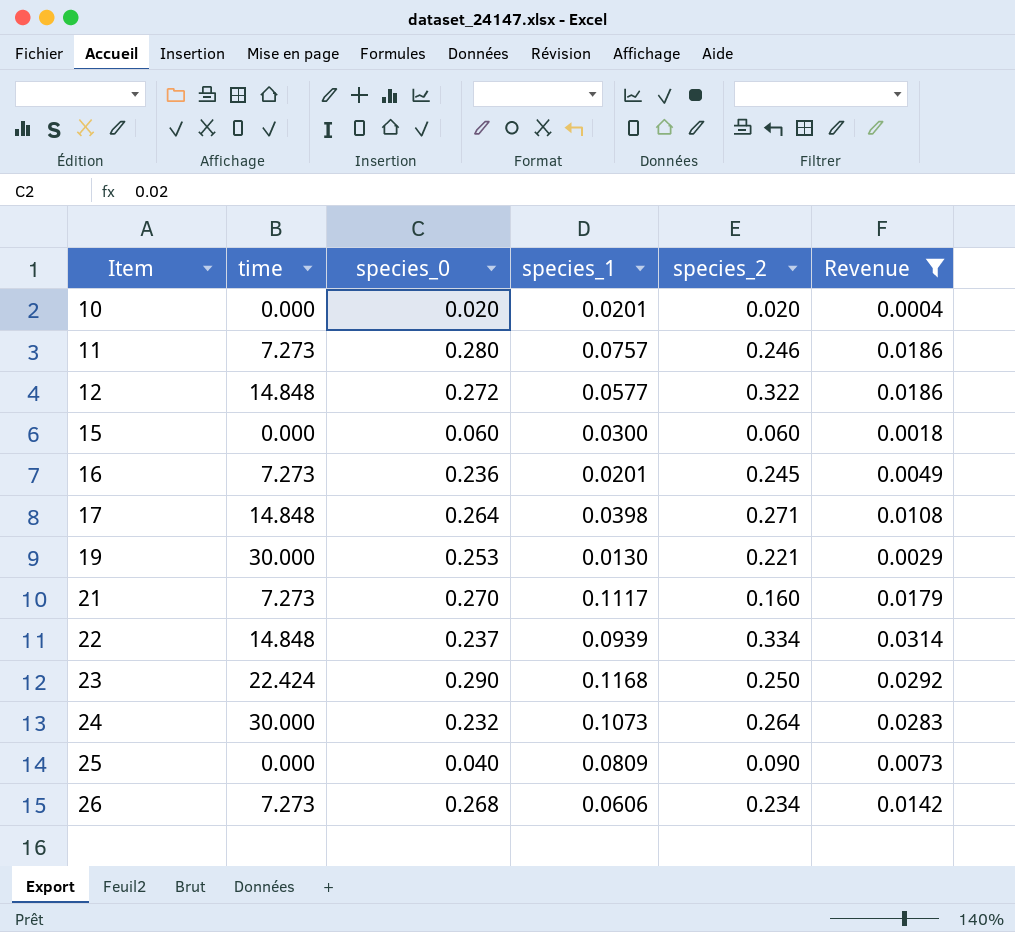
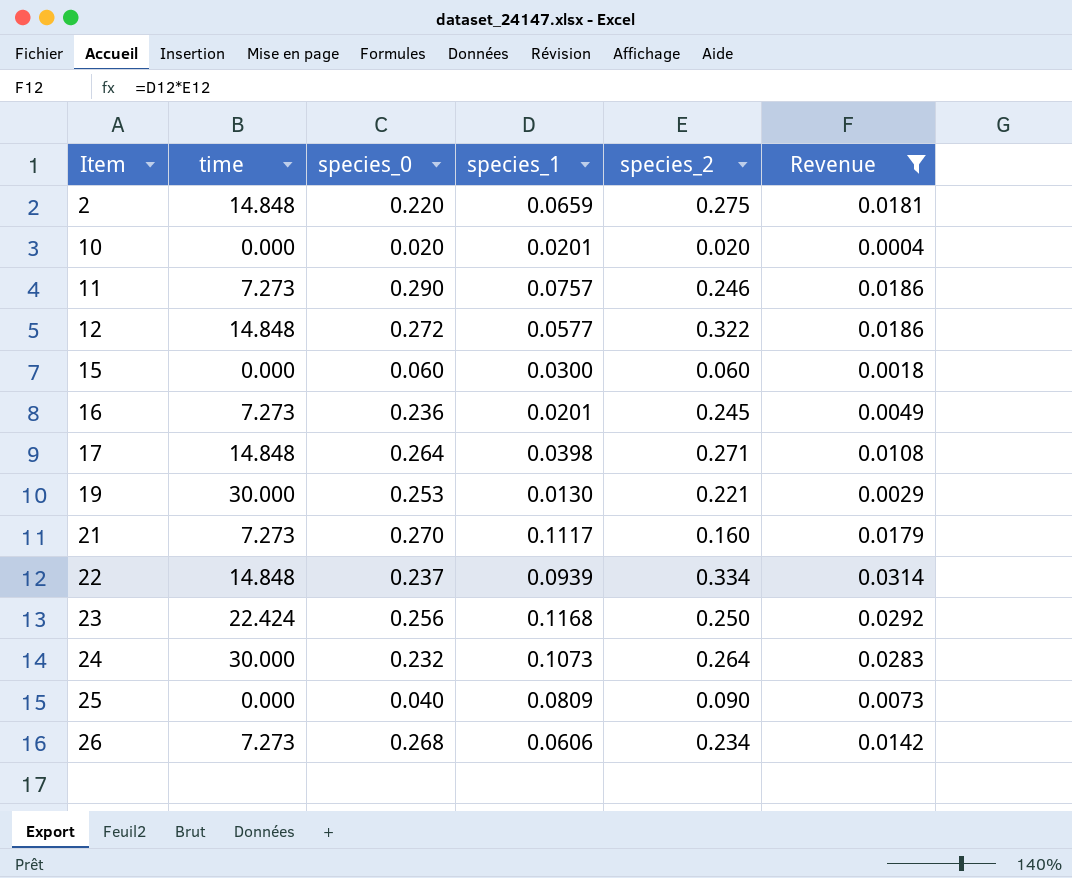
row 2: none -> 14.848 | 0.220 | 0.0659 | 0.275 | 0.0181
11 | species_0: 0.280 -> 0.290
23 | species_0: 0.290 -> 0.256

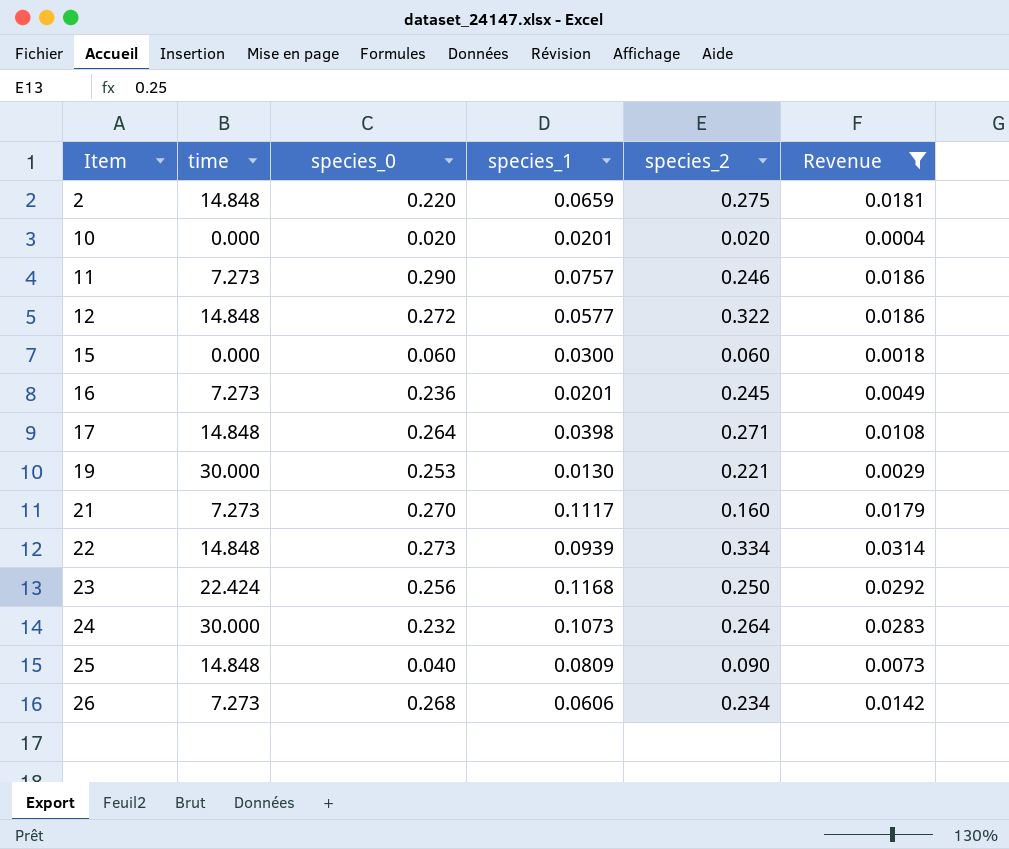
22 | species_0: 0.237 -> 0.273
25 | time: 0.000 -> 14.848

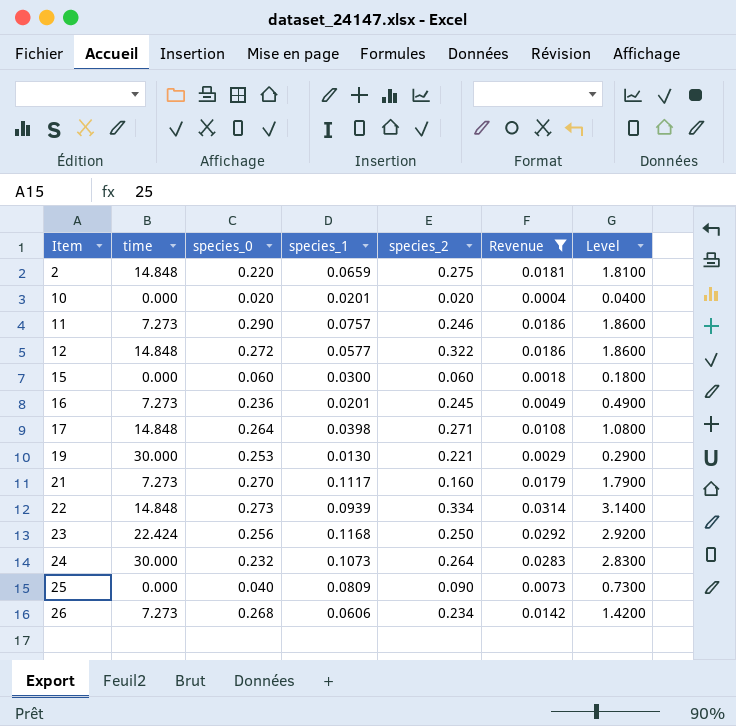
column Level | formula: none -> [Revenue] * 100
25 | time: 14.848 -> 0.000

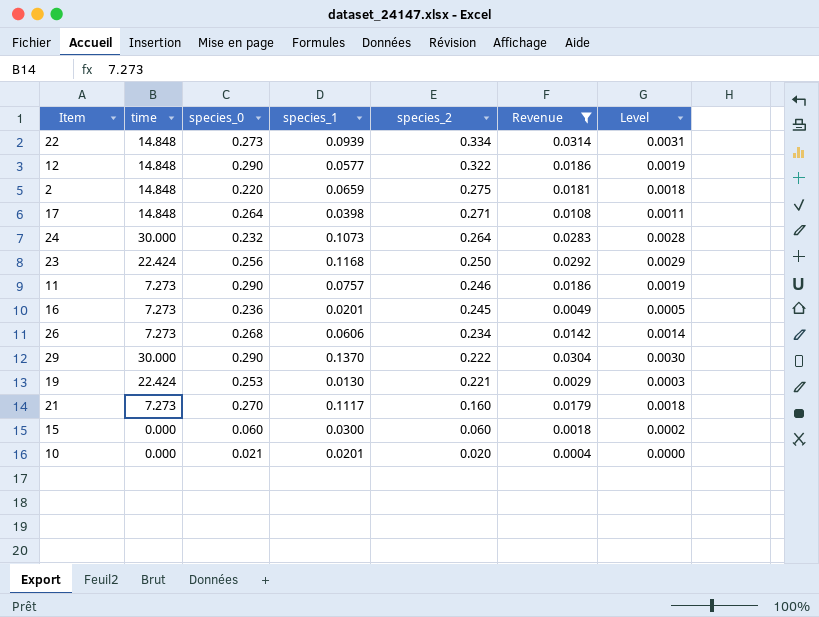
row order: Item ascending -> species_2 descending
column Level | formula: [Revenue] * 100 -> [Revenue] * 0.1
row 25: 0.000 | 0.040 | 0.0809 | 0.090 | 0.0073 | 0.7300 -> none
12 | species_0: 0.272 -> 0.290
row 29: none -> 30.000 | 0.290 | 0.1370 | 0.222 | 0.0304 | 0.0030
19 | time: 30.000 -> 22.424
10 | species_0: 0.020 -> 0.021

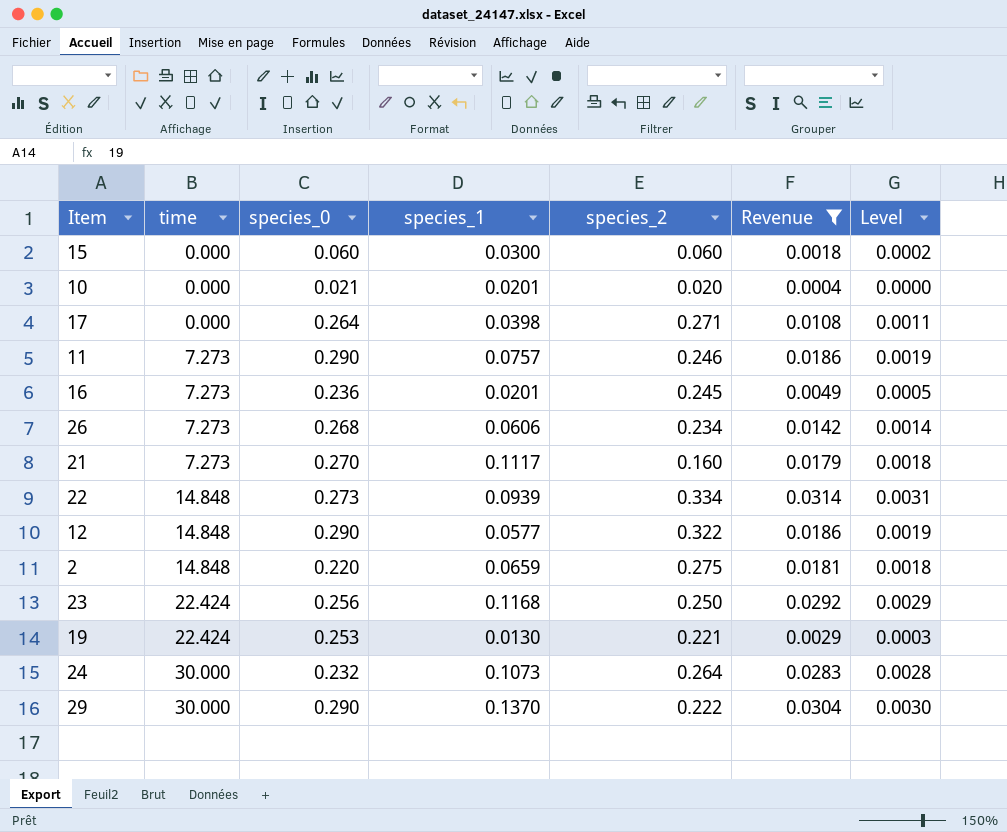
row order: species_2 descending -> time ascending
17 | time: 14.848 -> 0.000

